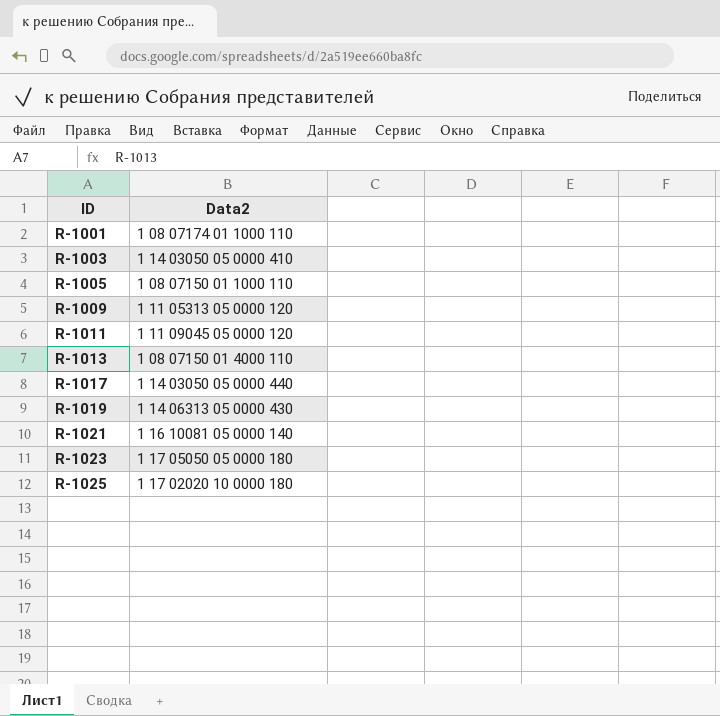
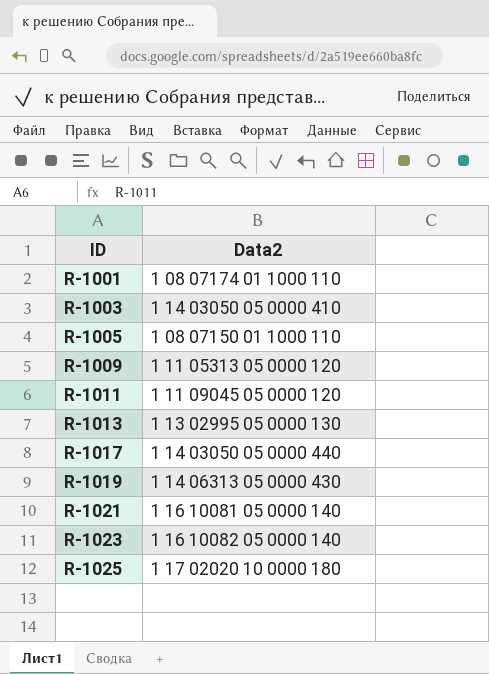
R-1013 | Data2: 1 08 07150 01 4000 110 -> 1 13 02995 05 0000 130
R-1023 | Data2: 1 17 05050 05 0000 180 -> 1 16 10082 05 0000 140

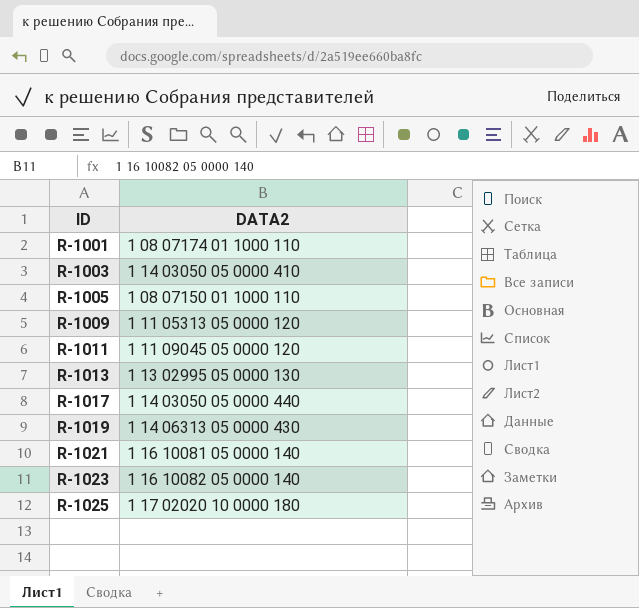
column name: Data2 -> DATA2

